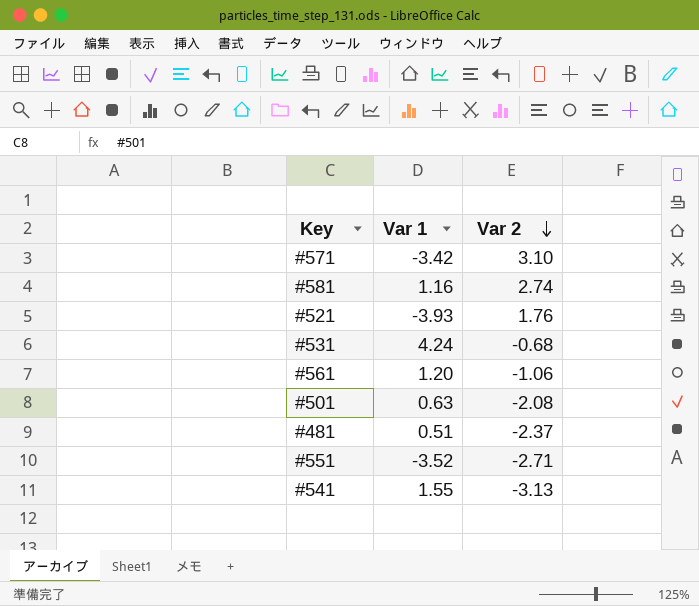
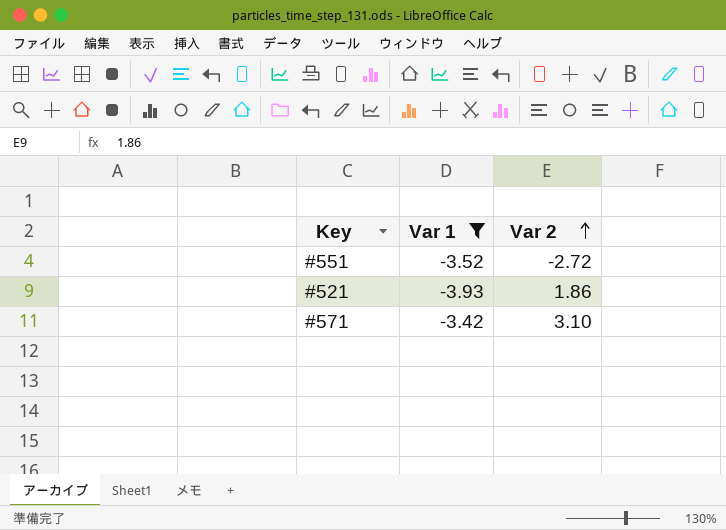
filter: none -> Var 1 <= -3.42
row order: Var 2 descending -> Var 2 ascending
#551 | Var 2: -2.71 -> -2.72
#521 | Var 2: 1.76 -> 1.86

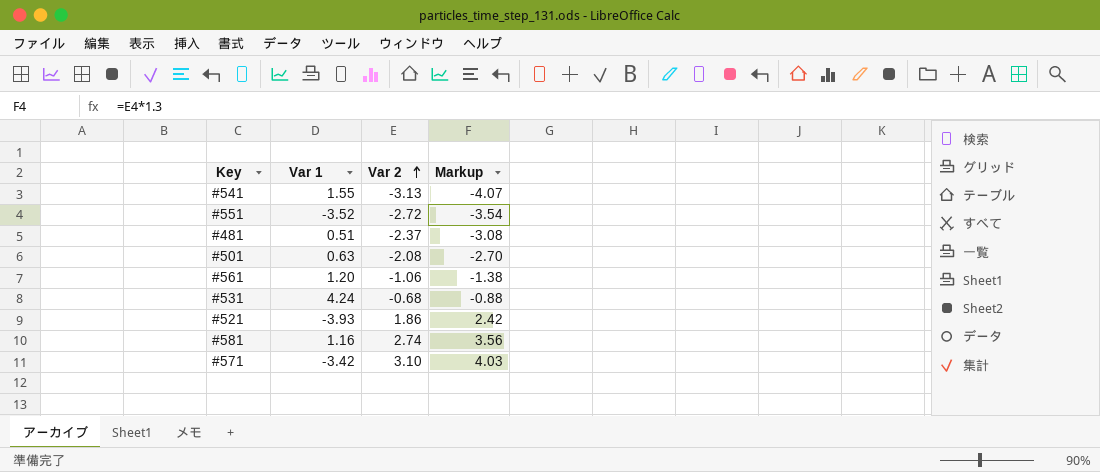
filter: Var 1 <= -3.42 -> none
column Markup | formula: none -> [Var 2] * 1.3

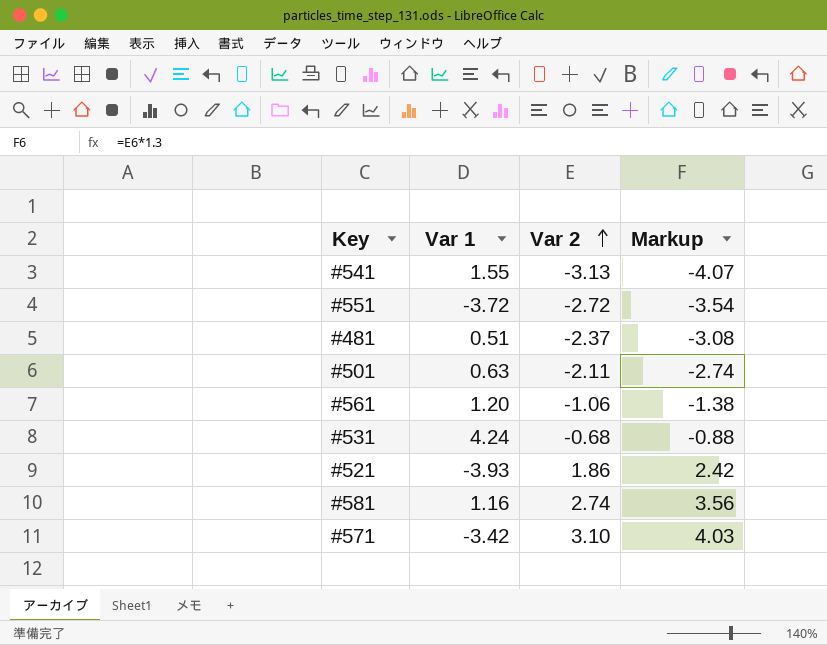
#551 | Var 1: -3.52 -> -3.72
#501 | Var 2: -2.08 -> -2.11
#501 | Markup: -2.70 -> -2.74

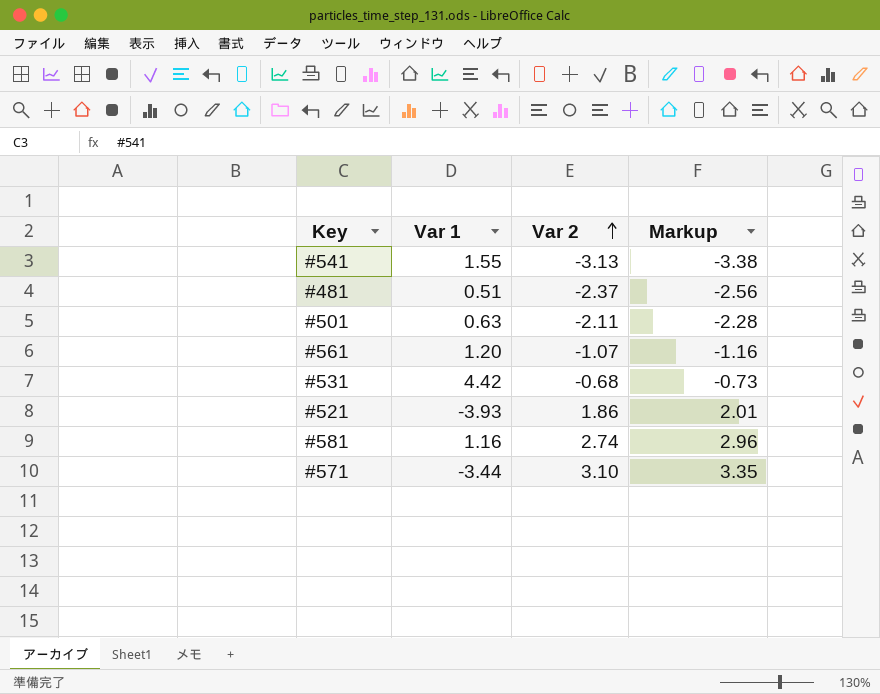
column Markup | formula: [Var 2] * 1.3 -> [Var 2] * 1.08
row #551: -3.72 | -2.72 | -3.54 -> none
#561 | Var 2: -1.06 -> -1.07
#531 | Var 1: 4.24 -> 4.42
#571 | Var 1: -3.42 -> -3.44

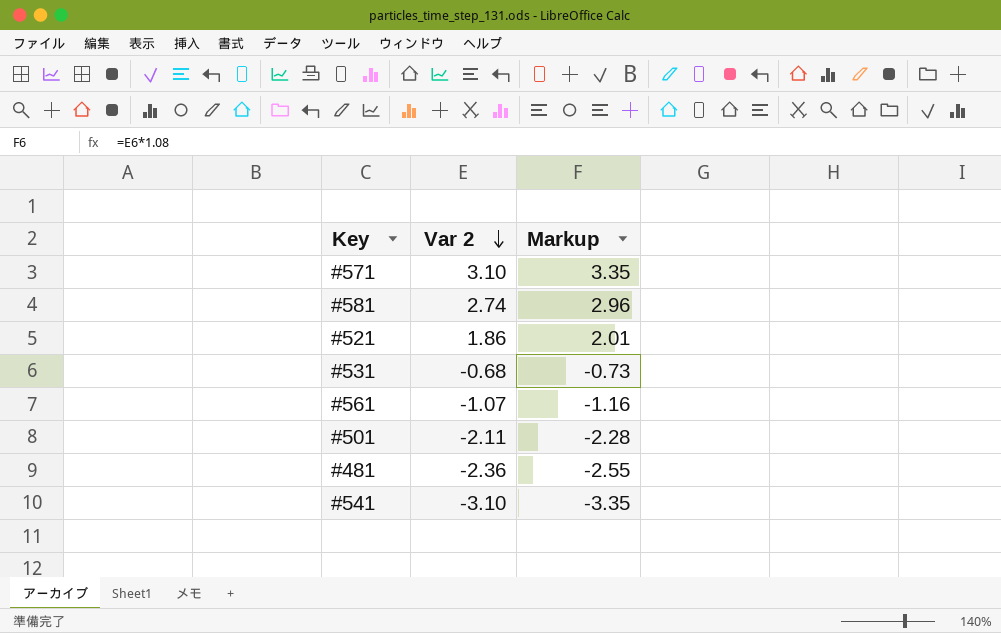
row order: Var 2 ascending -> Var 2 descending
column Var 1 | position: 2 -> none
#481 | Var 2: -2.37 -> -2.36
#481 | Markup: -2.56 -> -2.55
#541 | Var 2: -3.13 -> -3.10
#541 | Markup: -3.38 -> -3.35

